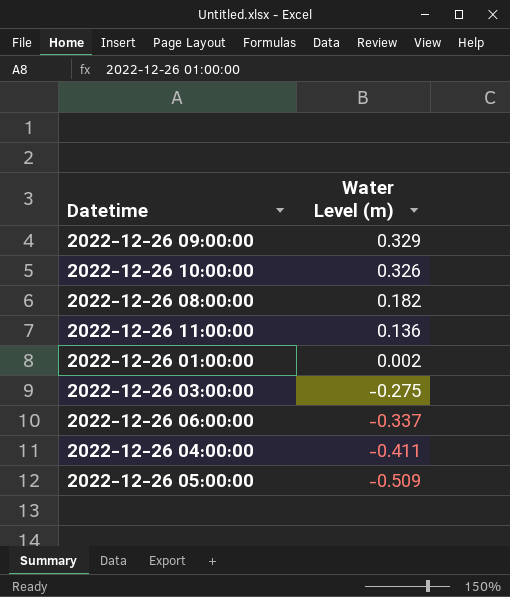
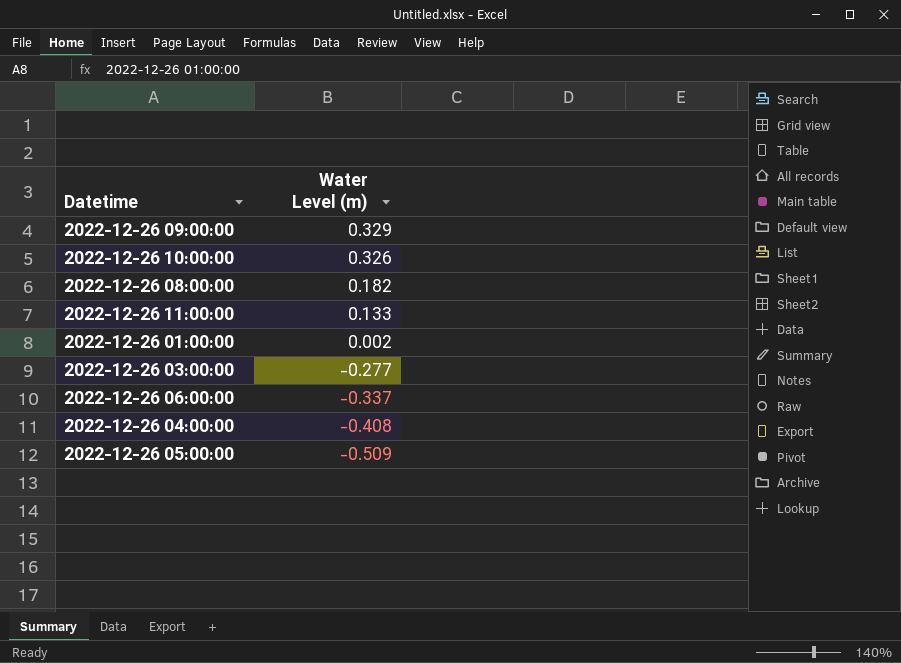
2022-12-26 11:00:00 | Water Level (m): 0.136 -> 0.133
2022-12-26 03:00:00 | Water Level (m): -0.275 -> -0.277
2022-12-26 04:00:00 | Water Level (m): -0.411 -> -0.408

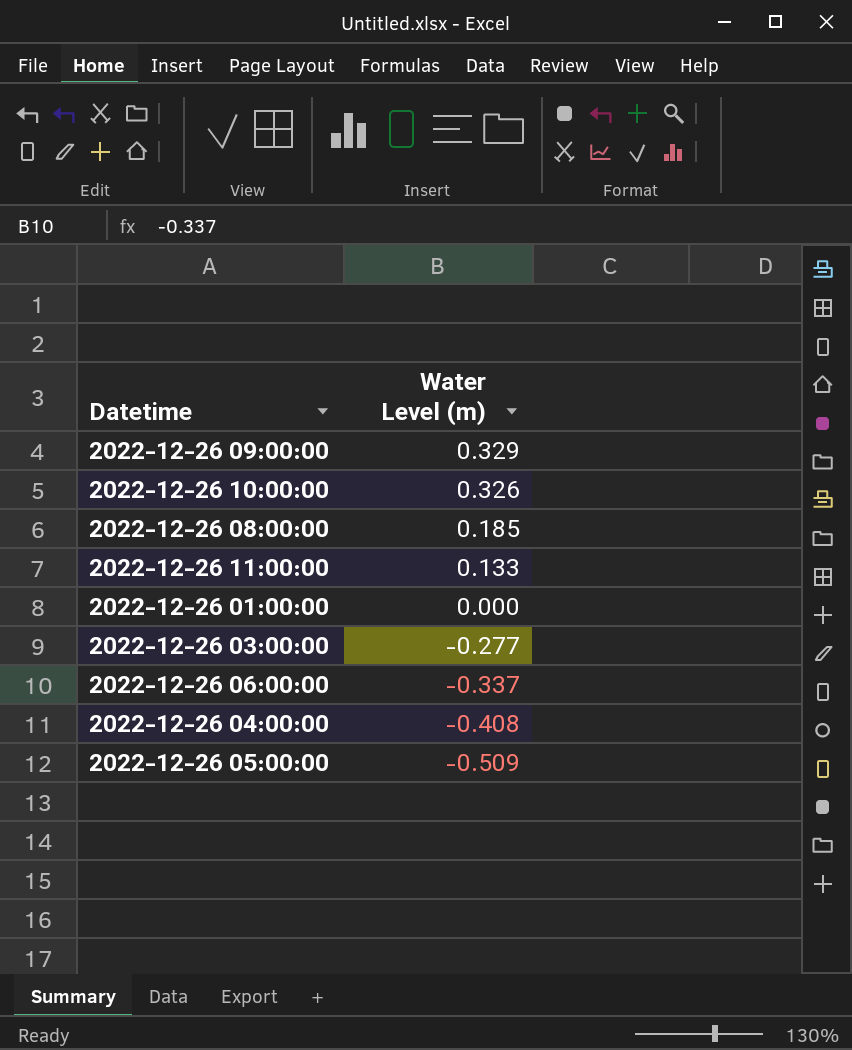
2022-12-26 08:00:00 | Water Level (m): 0.182 -> 0.185
2022-12-26 01:00:00 | Water Level (m): 0.002 -> 0.000

